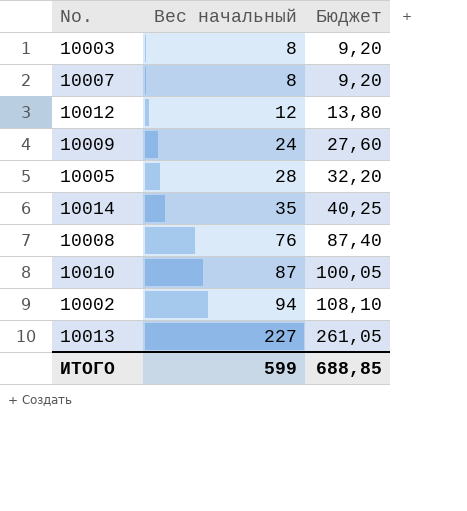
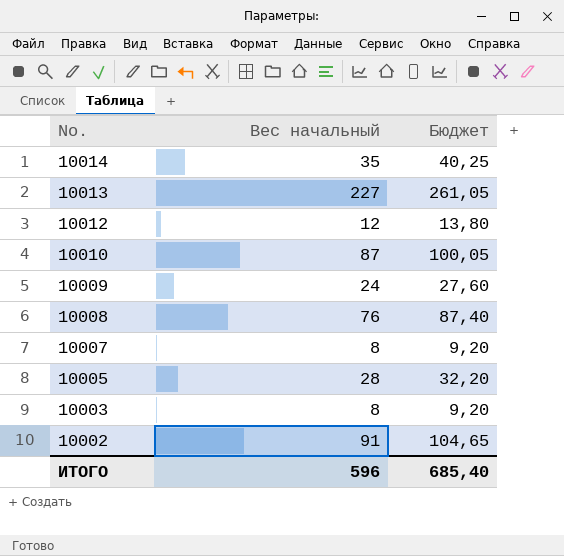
row order: Вес начальный ascending -> No. descending
10002 | Вес начальный: 94 -> 91
10002 | Бюджет: 108,10 -> 104,65
ИТОГО | Вес начальный: 599 -> 596
ИТОГО | Бюджет: 688,85 -> 685,40

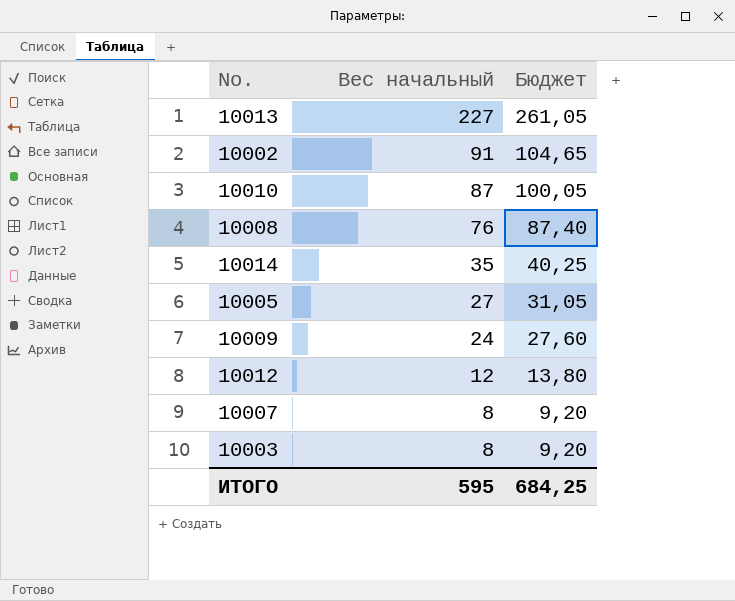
row order: No. descending -> Вес начальный descending
10005 | Вес начальный: 28 -> 27
10005 | Бюджет: 32,20 -> 31,05
ИТОГО | Вес начальный: 596 -> 595
ИТОГО | Бюджет: 685,40 -> 684,25

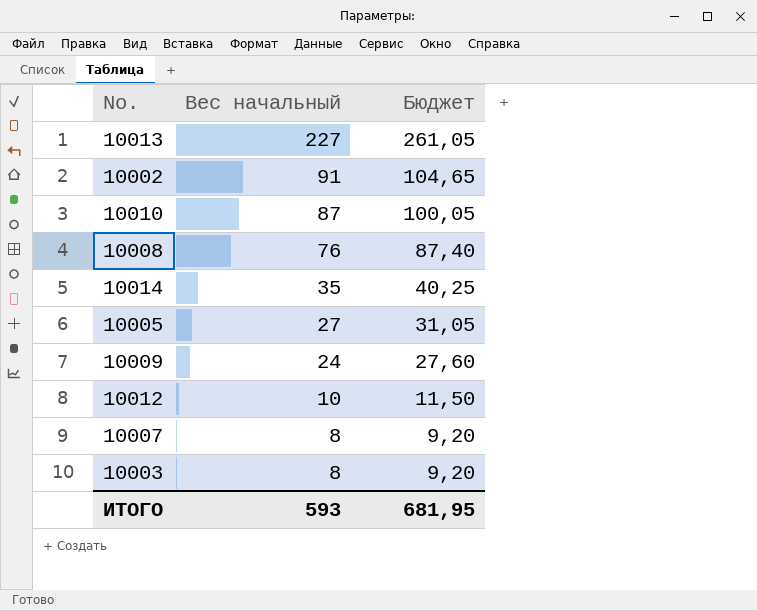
10012 | Вес начальный: 12 -> 10
10012 | Бюджет: 13,80 -> 11,50
ИТОГО | Вес начальный: 595 -> 593
ИТОГО | Бюджет: 684,25 -> 681,95

